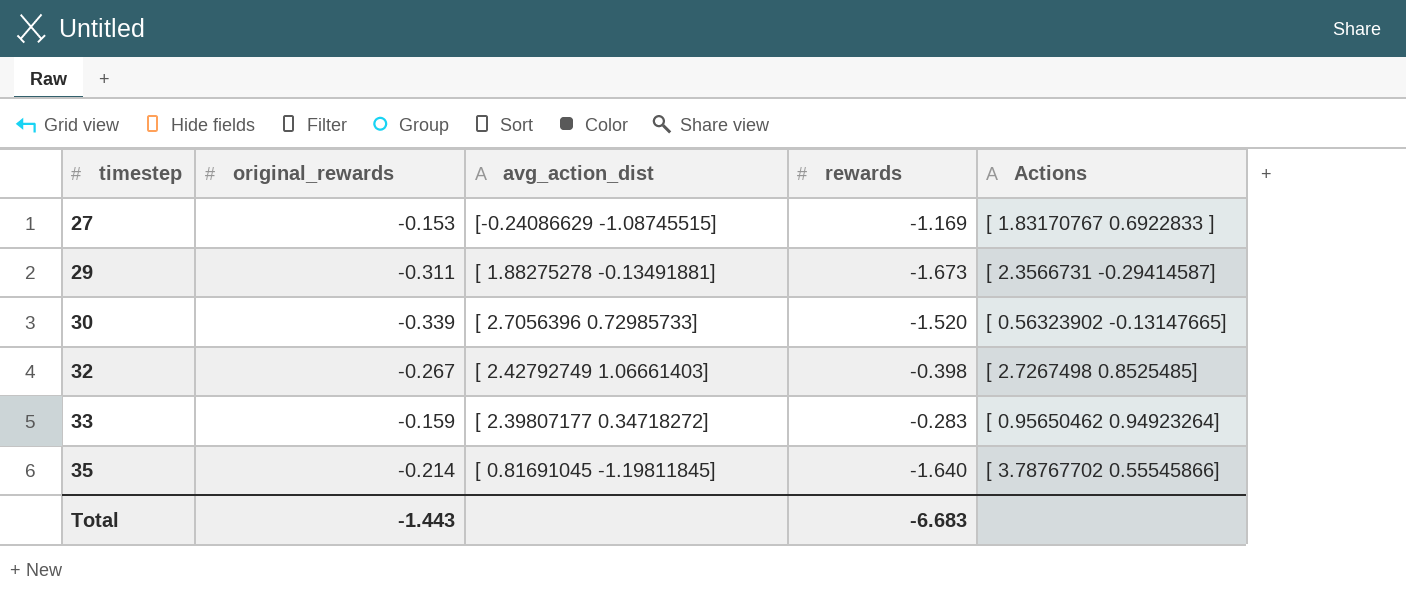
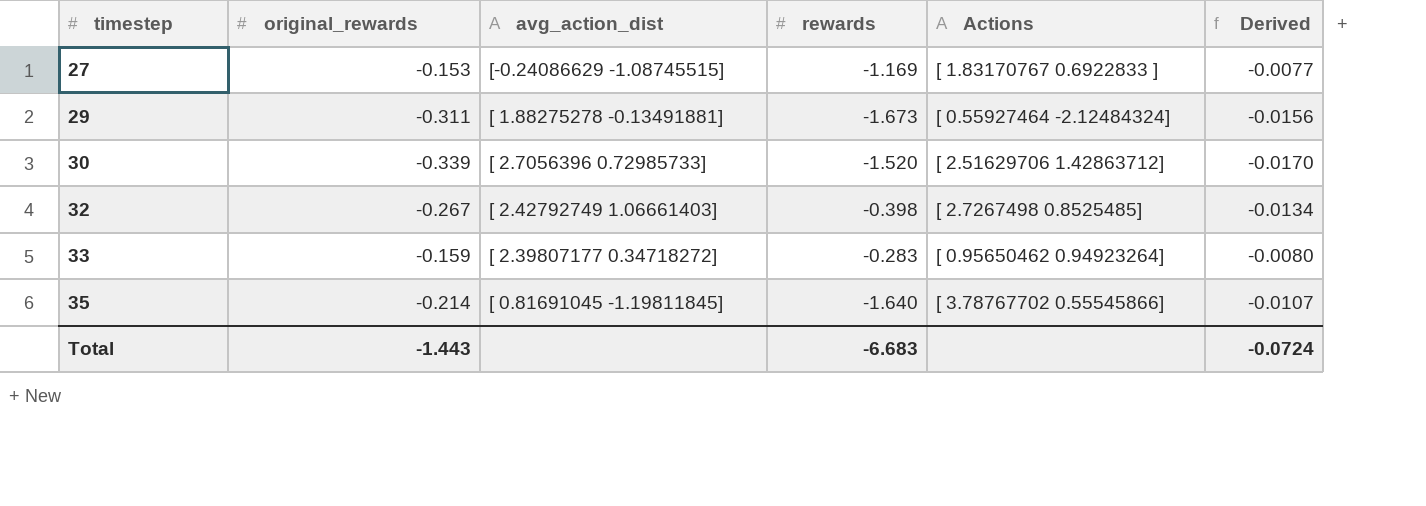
column Derived | formula: none -> [original_rewards] * 0.05
29 | Actions: [ 2.3566731 -0.29414587] -> [ 0.55927464 -2.12484324]
30 | Actions: [ 0.56323902 -0.13147665] -> [ 2.51629706 1.42863712]

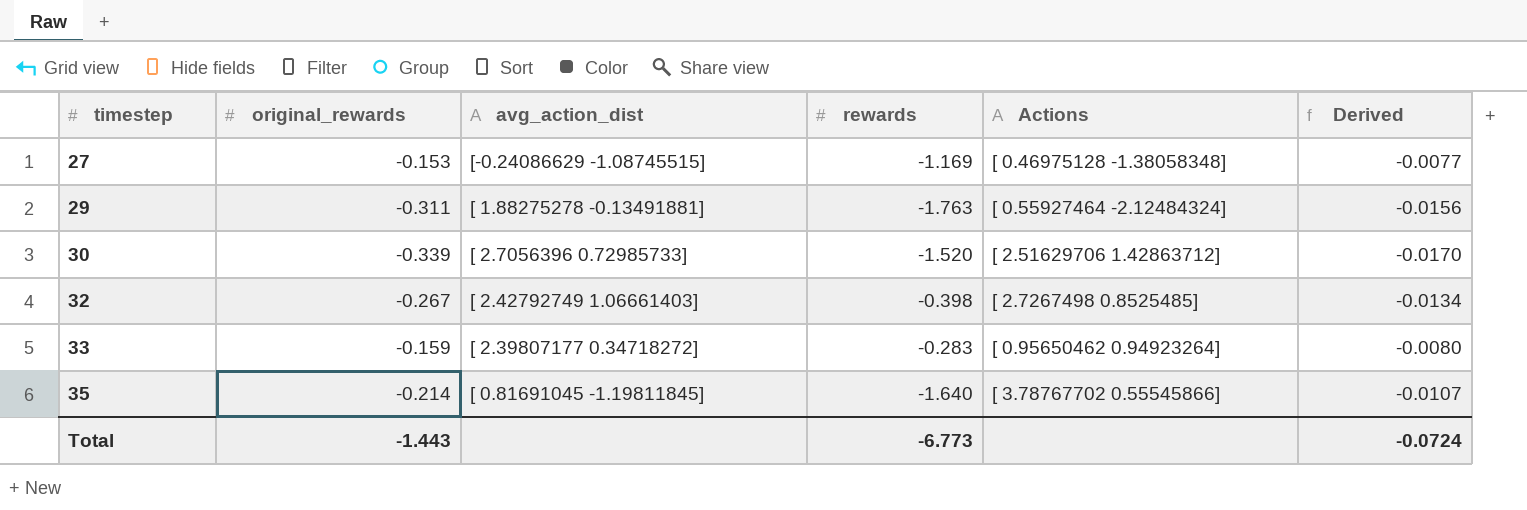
27 | Actions: [ 1.83170767 0.6922833 ] -> [ 0.46975128 -1.38058348]
29 | rewards: -1.673 -> -1.763
Total | rewards: -6.683 -> -6.773

